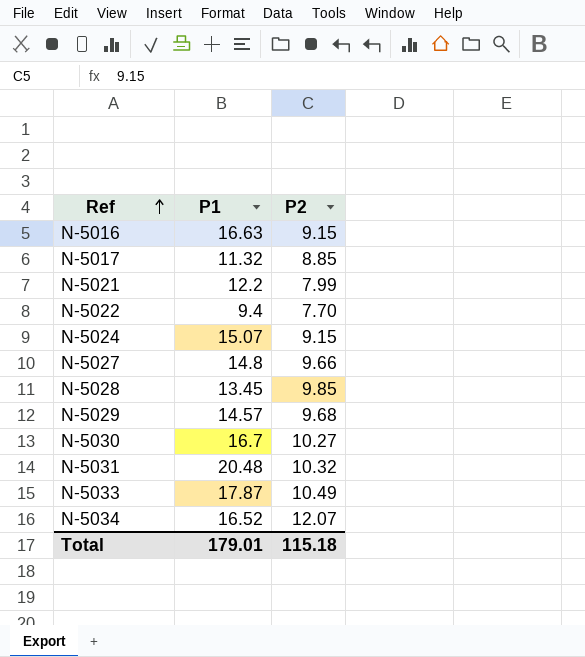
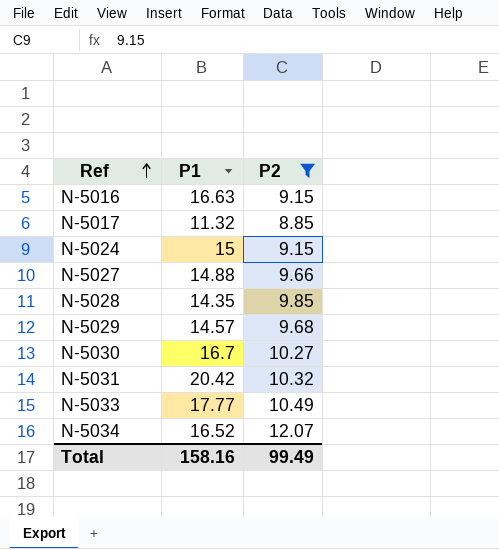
filter: none -> P2 >= 8.85
N-5024 | P1: 15.07 -> 15
N-5027 | P1: 14.8 -> 14.88
N-5028 | P1: 13.45 -> 14.35
N-5031 | P1: 20.48 -> 20.42
N-5033 | P1: 17.87 -> 17.77
Total | P1: 179.01 -> 158.16
Total | P2: 115.18 -> 99.49

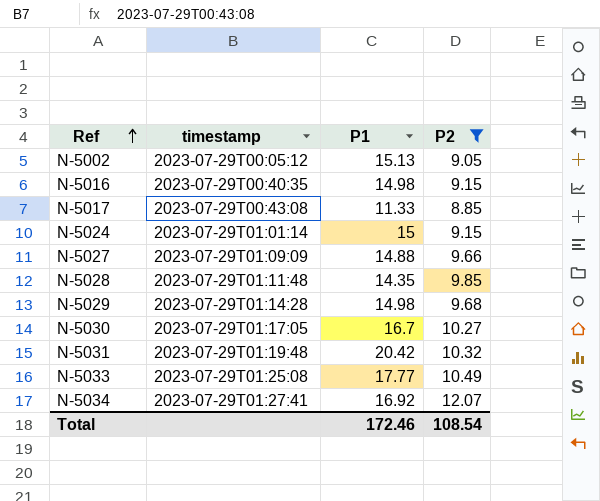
column timestamp | position: none -> 2
row N-5002: none -> 2023-07-29T00:05:12 | 15.13 | 9.05
N-5016 | P1: 16.63 -> 14.98
N-5017 | P1: 11.32 -> 11.33
N-5029 | P1: 14.57 -> 14.98
N-5034 | P1: 16.52 -> 16.92
Total | P1: 158.16 -> 172.46
Total | P2: 99.49 -> 108.54

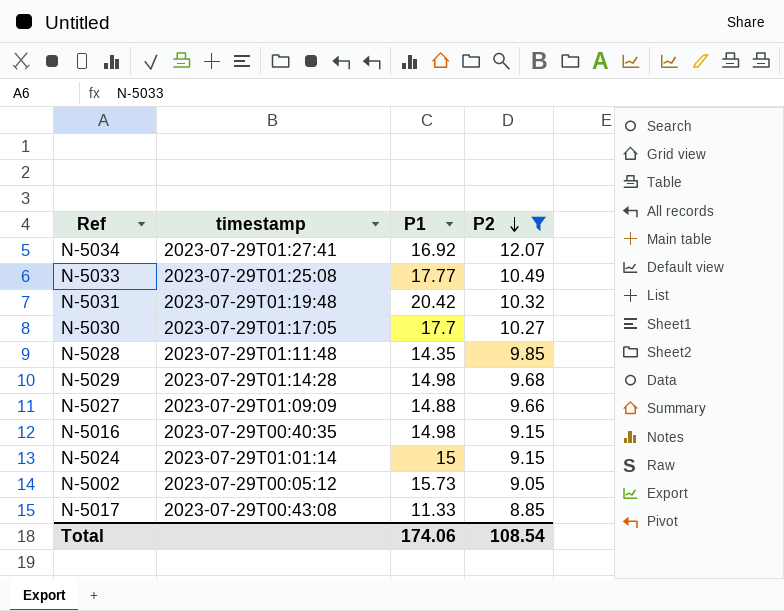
row order: Ref ascending -> P2 descending
N-5030 | P1: 16.7 -> 17.7
N-5002 | P1: 15.13 -> 15.73
Total | P1: 172.46 -> 174.06

